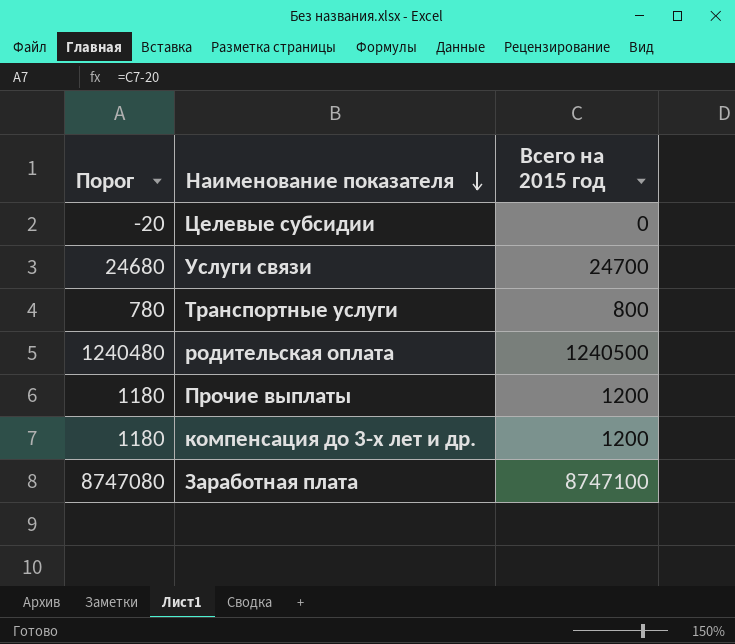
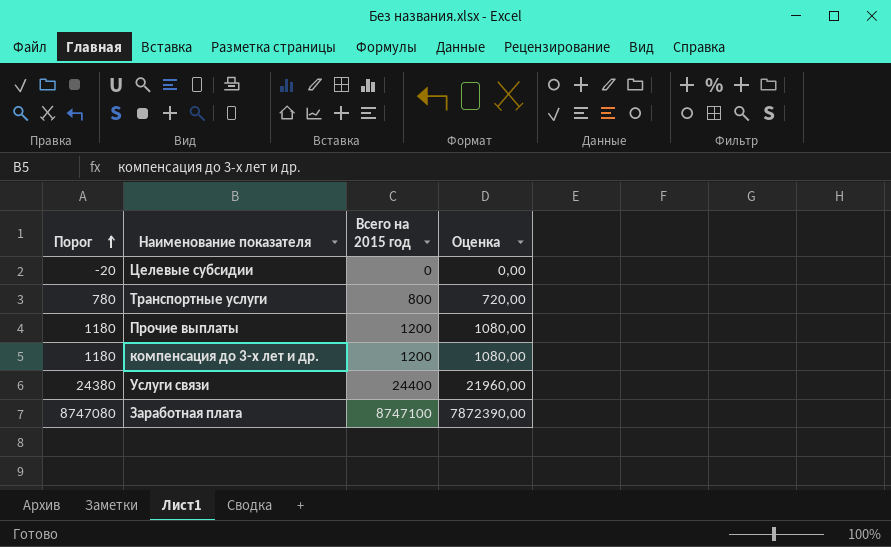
row order: Наименование показателя descending -> Порог ascending
column Оценка | formula: none -> [Всего на 2015 год] * 0,9
row родительская оплата: 1240480 | 1240500 -> none
Услуги связи | Порог: 24680 -> 24380
Услуги связи | Всего на 2015 год: 24700 -> 24400

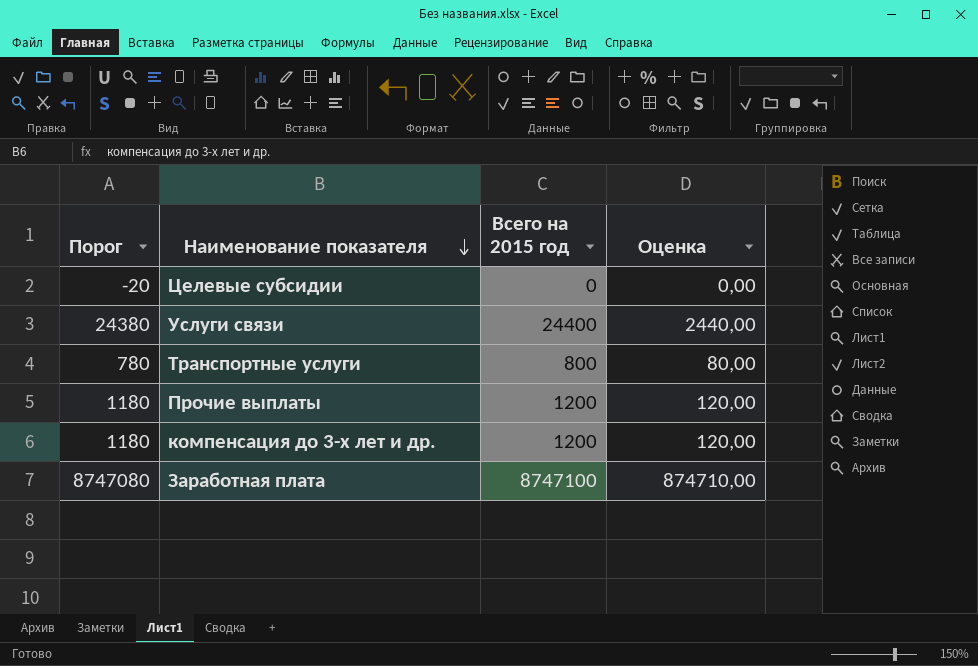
row order: Порог ascending -> Наименование показателя descending
column Оценка | formula: [Всего на 2015 год] * 0,9 -> [Всего на 2015 год] * 0,1

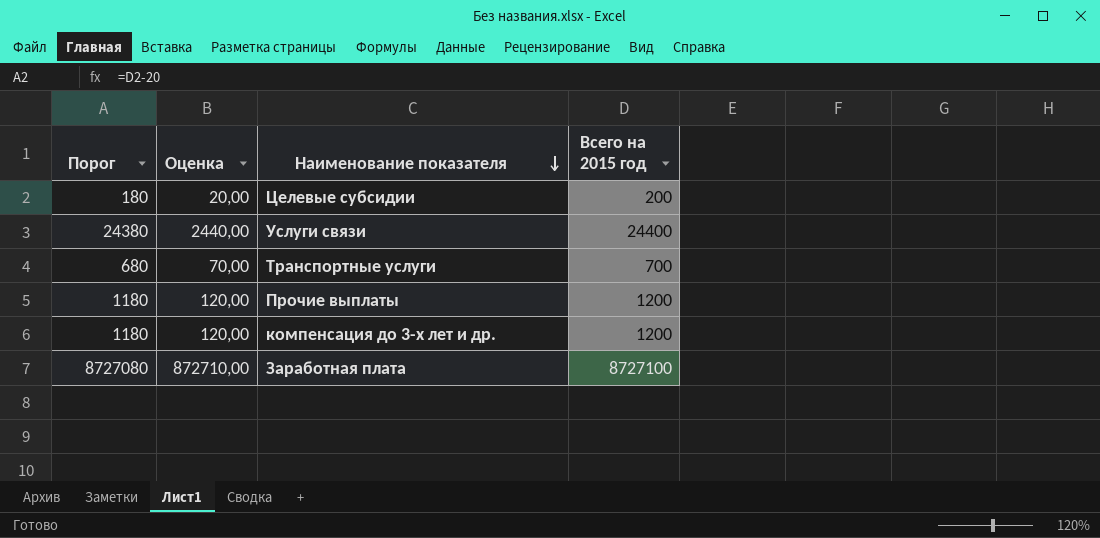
column Оценка | position: 4 -> 2
Целевые субсидии | Порог: -20 -> 180
Целевые субсидии | Оценка: 0,00 -> 20,00
Целевые субсидии | Всего на 2015 год: 0 -> 200
Транспортные услуги | Порог: 780 -> 680
Транспортные услуги | Оценка: 80,00 -> 70,00
Транспортные услуги | Всего на 2015 год: 800 -> 700
Заработная плата | Порог: 8747080 -> 8727080
Заработная плата | Оценка: 874710,00 -> 872710,00
Заработная плата | Всего на 2015 год: 8747100 -> 8727100

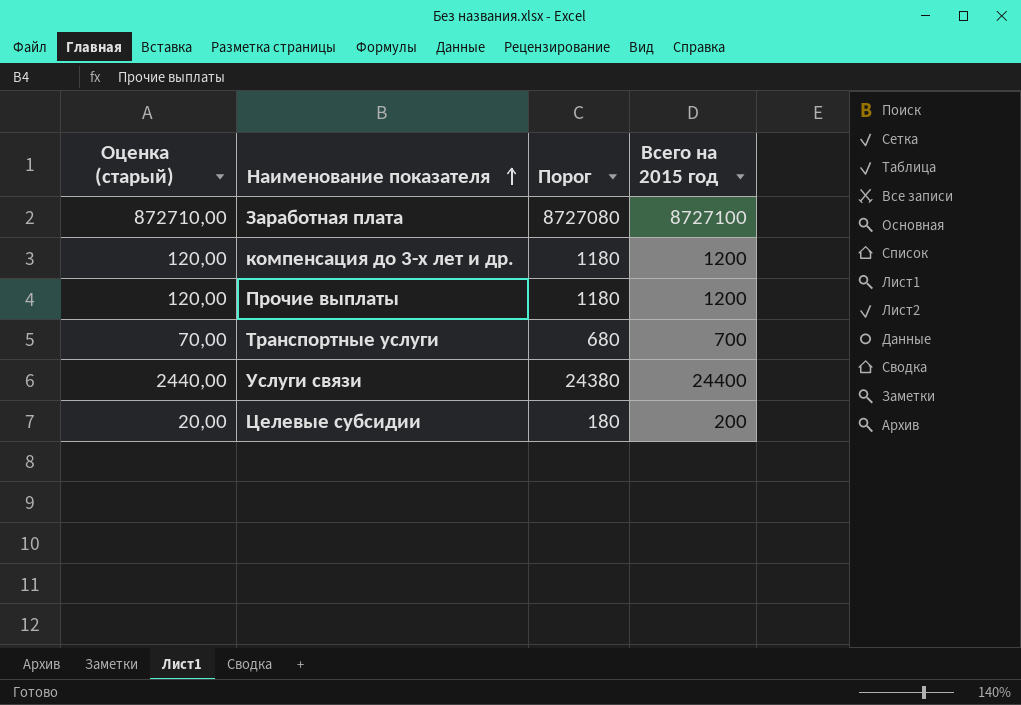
row order: Наименование показателя descending -> Наименование показателя ascending
column name: Оценка -> Оценка (старый)
column Порог | position: 1 -> 3

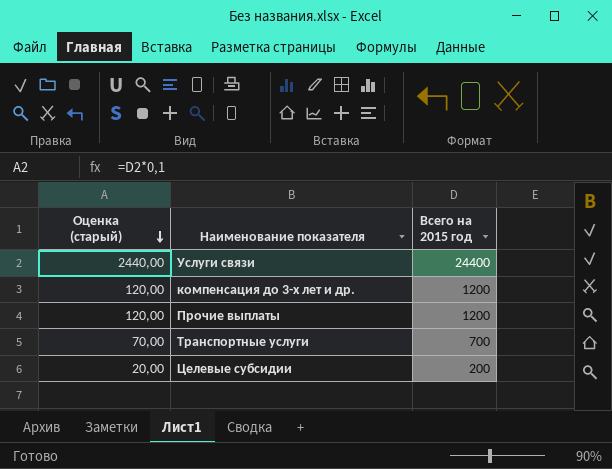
row order: Наименование показателя ascending -> Оценка (старый) descending
column Порог | formula: [Всего на 2015 год] - 20 -> none
row Заработная плата: 872710,00 | 8727080 | 8727100 -> none

